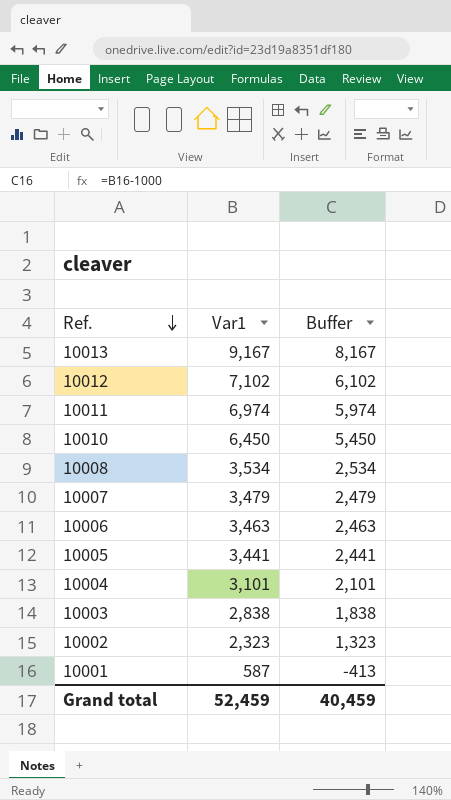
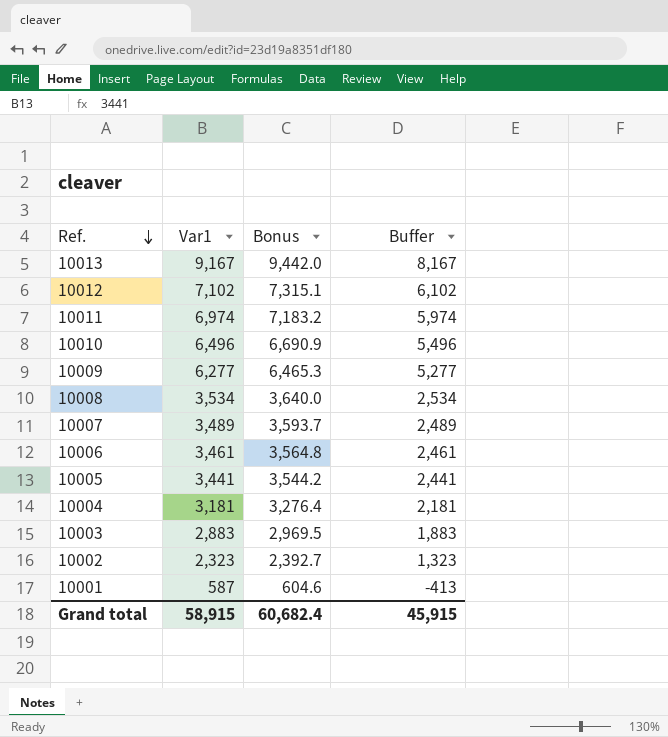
column Bonus | formula: none -> [Var1] * 1.03
10010 | Var1: 6,450 -> 6,496
10010 | Buffer: 5,450 -> 5,496
row 10009: none -> 6,277 | 6,465.3 | 5,277
10007 | Var1: 3,479 -> 3,489
10007 | Buffer: 2,479 -> 2,489
10006 | Var1: 3,463 -> 3,461
10006 | Buffer: 2,463 -> 2,461
10004 | Var1: 3,101 -> 3,181
10004 | Buffer: 2,101 -> 2,181
10003 | Var1: 2,838 -> 2,883
10003 | Buffer: 1,838 -> 1,883
Grand total | Var1: 52,459 -> 58,915
Grand total | Buffer: 40,459 -> 45,915

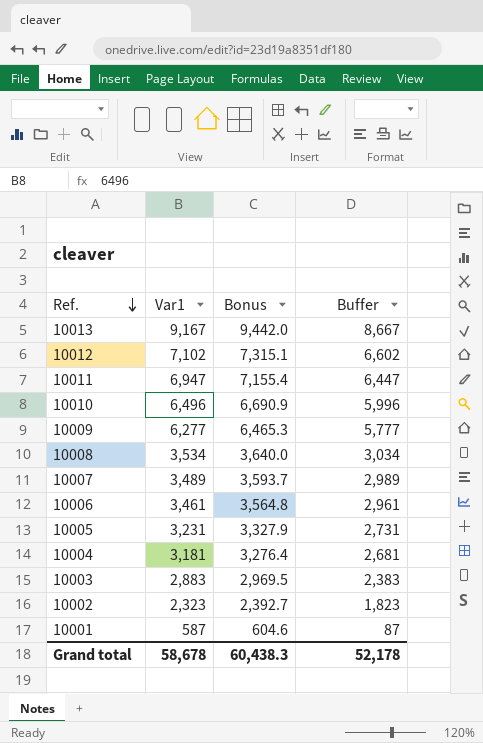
column Buffer | formula: [Var1] - 1000 -> [Var1] - 500
10011 | Var1: 6,974 -> 6,947
10011 | Bonus: 7,183.2 -> 7,155.4
10005 | Var1: 3,441 -> 3,231
10005 | Bonus: 3,544.2 -> 3,327.9
Grand total | Var1: 58,915 -> 58,678
Grand total | Bonus: 60,682.4 -> 60,438.3
Grand total | Buffer: 45,915 -> 52,178

